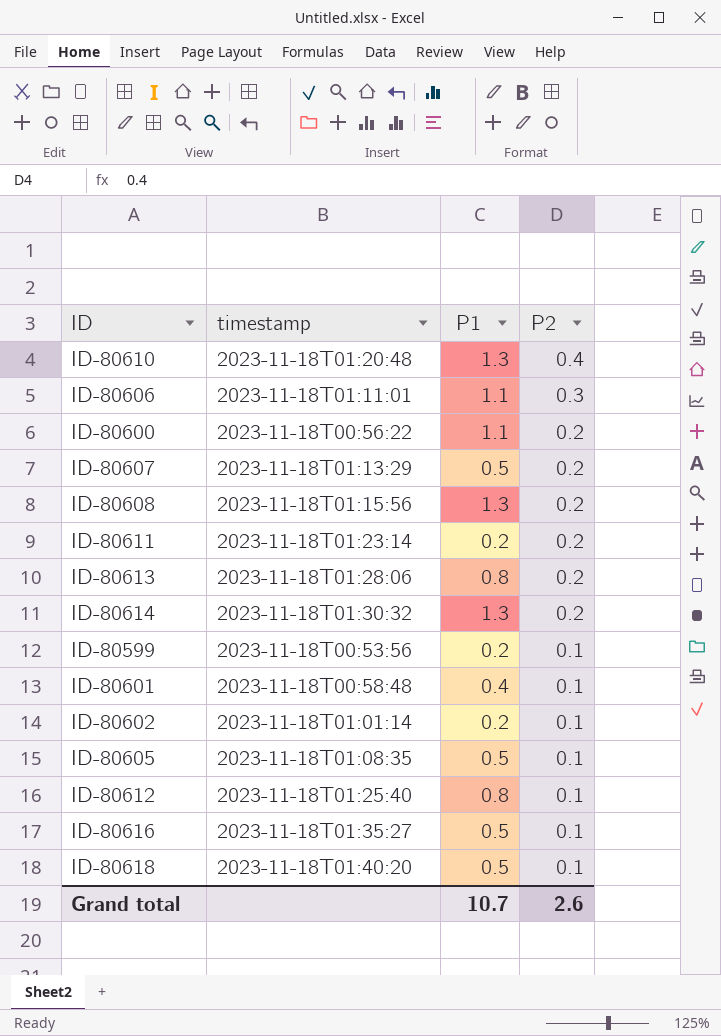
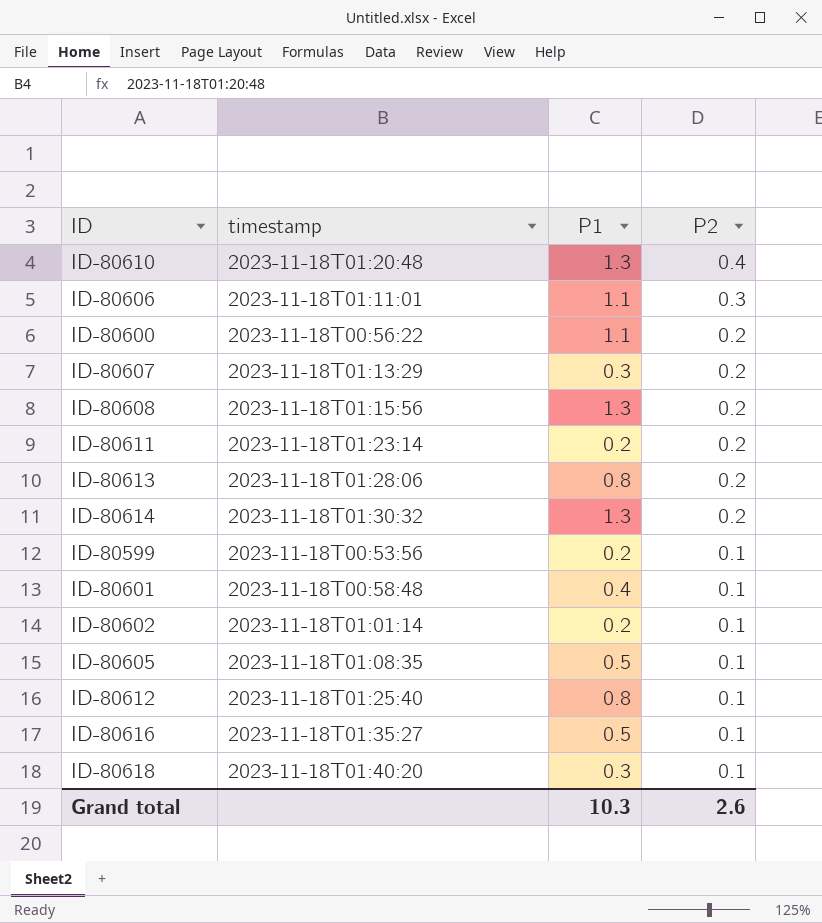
ID-80607 | P1: 0.5 -> 0.3
ID-80618 | P1: 0.5 -> 0.3
Grand total | P1: 10.7 -> 10.3

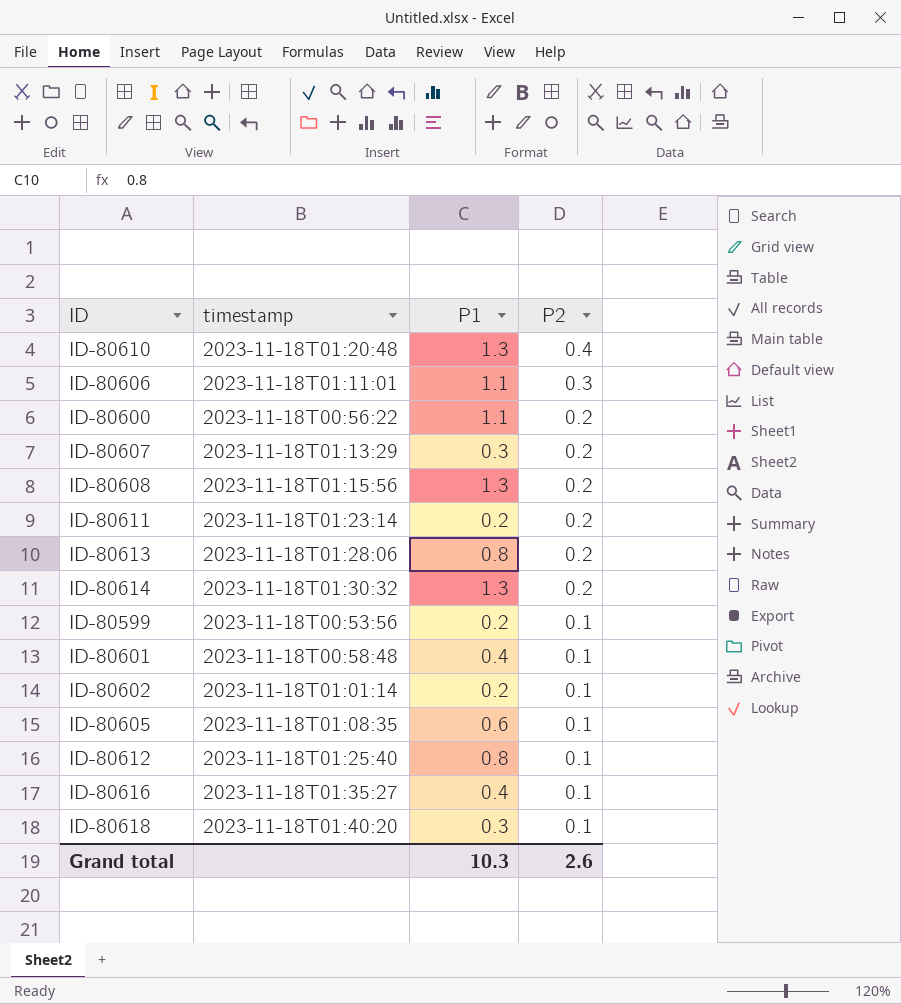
ID-80605 | P1: 0.5 -> 0.6
ID-80616 | P1: 0.5 -> 0.4

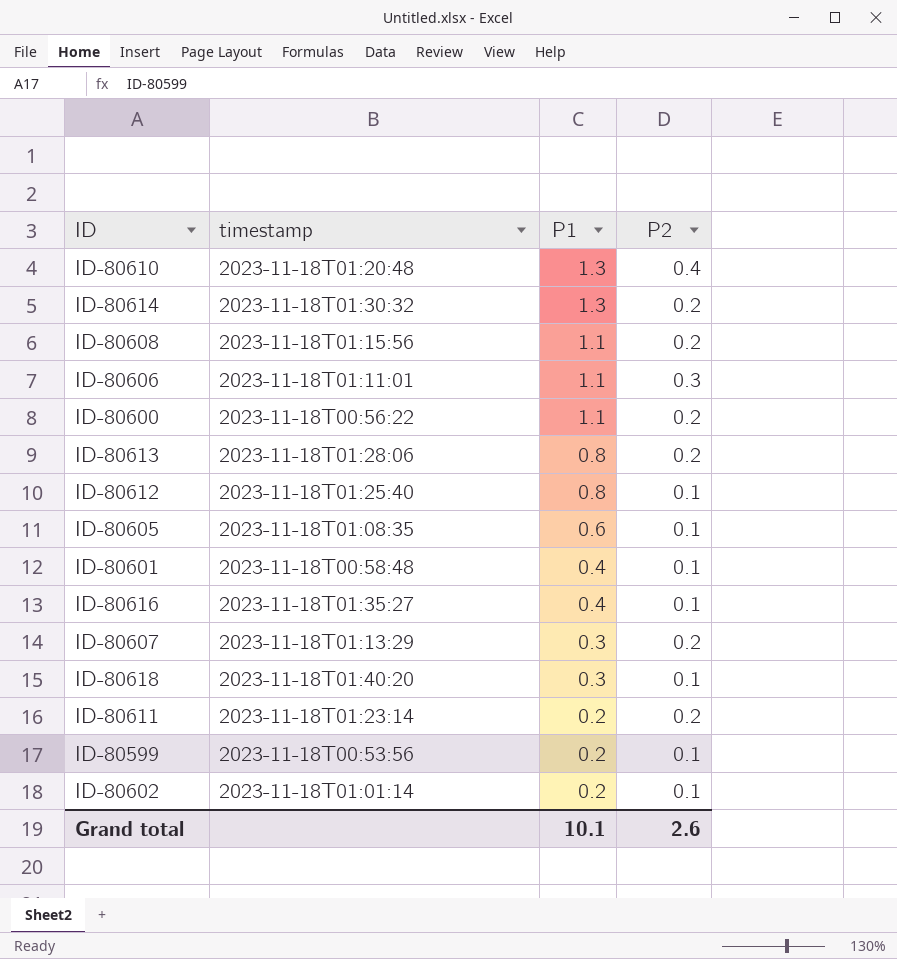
row order: P2 descending -> P1 descending
ID-80608 | P1: 1.3 -> 1.1
Grand total | P1: 10.3 -> 10.1

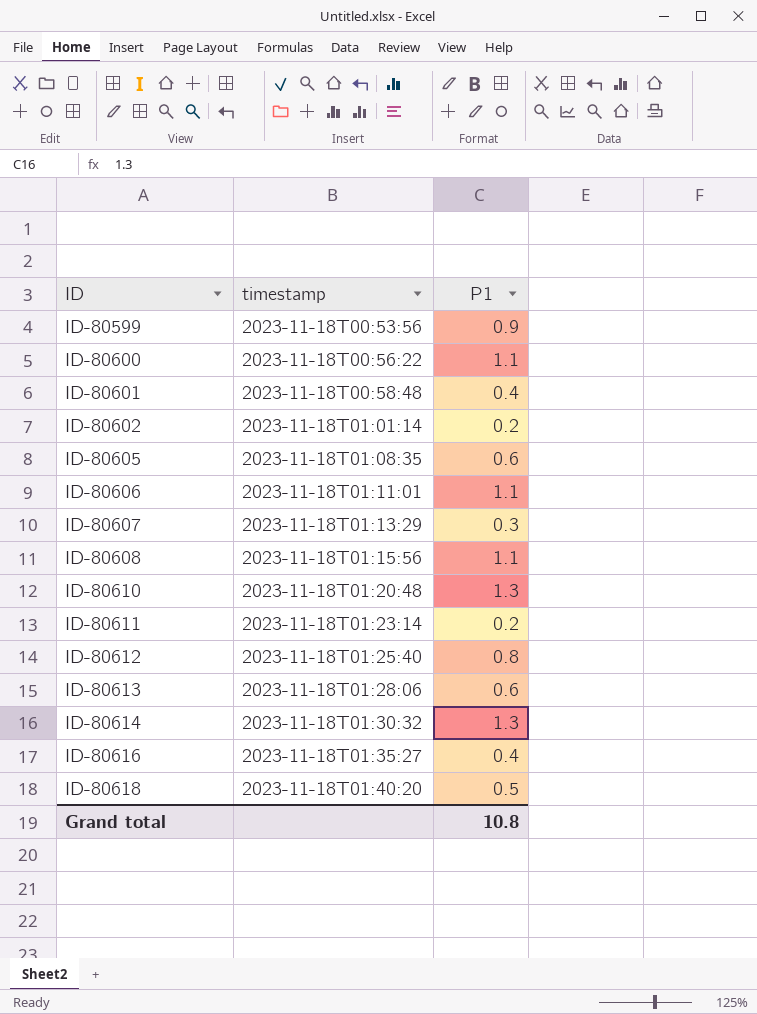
row order: P1 descending -> ID ascending
column P2 | position: 4 -> none
ID-80599 | P1: 0.2 -> 0.9
ID-80613 | P1: 0.8 -> 0.6
ID-80618 | P1: 0.3 -> 0.5
Grand total | P1: 10.1 -> 10.8

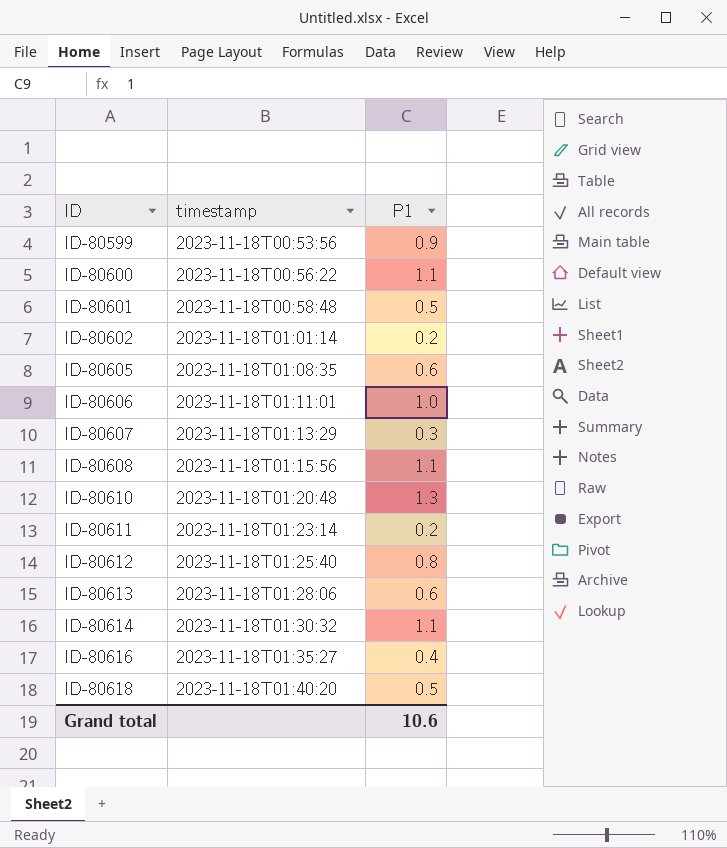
ID-80601 | P1: 0.4 -> 0.5
ID-80606 | P1: 1.1 -> 1.0
ID-80614 | P1: 1.3 -> 1.1
Grand total | P1: 10.8 -> 10.6

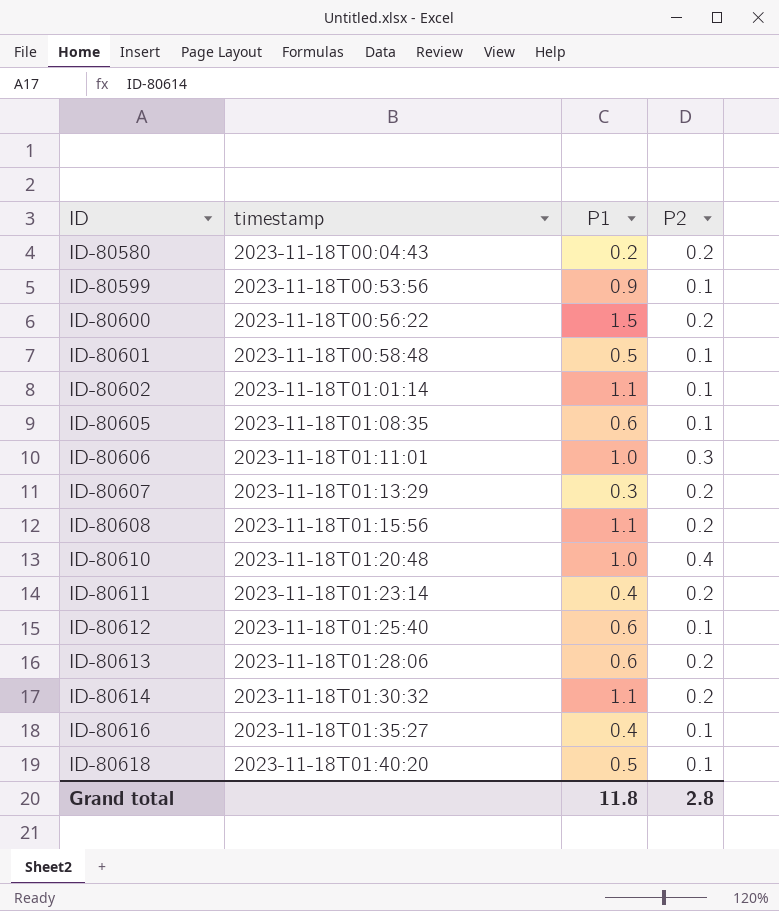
column P2 | position: none -> 4
row ID-80580: none -> 2023-11-18T00:04:43 | 0.2 | 0.2
ID-80600 | P1: 1.1 -> 1.5
ID-80602 | P1: 0.2 -> 1.1
ID-80610 | P1: 1.3 -> 1.0
ID-80611 | P1: 0.2 -> 0.4
ID-80612 | P1: 0.8 -> 0.6
Grand total | P1: 10.6 -> 11.8

